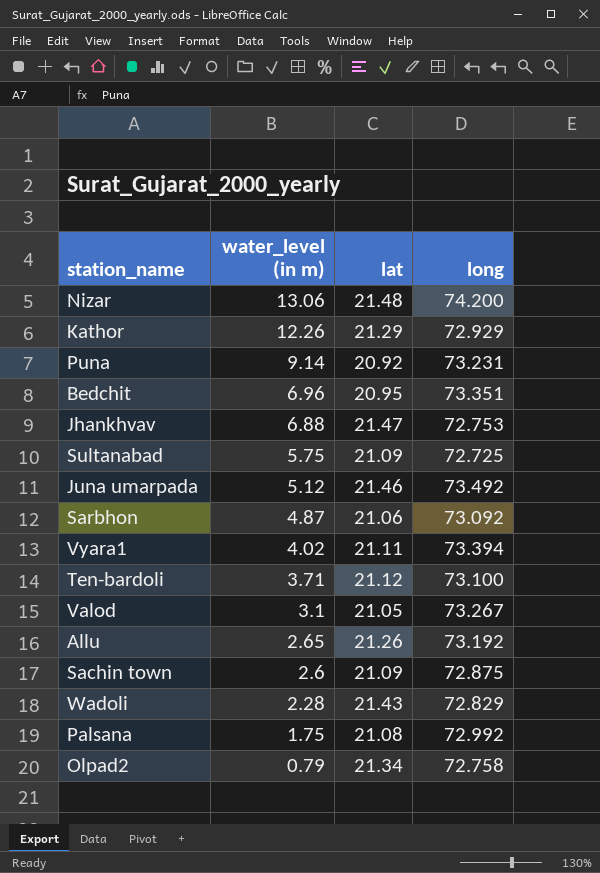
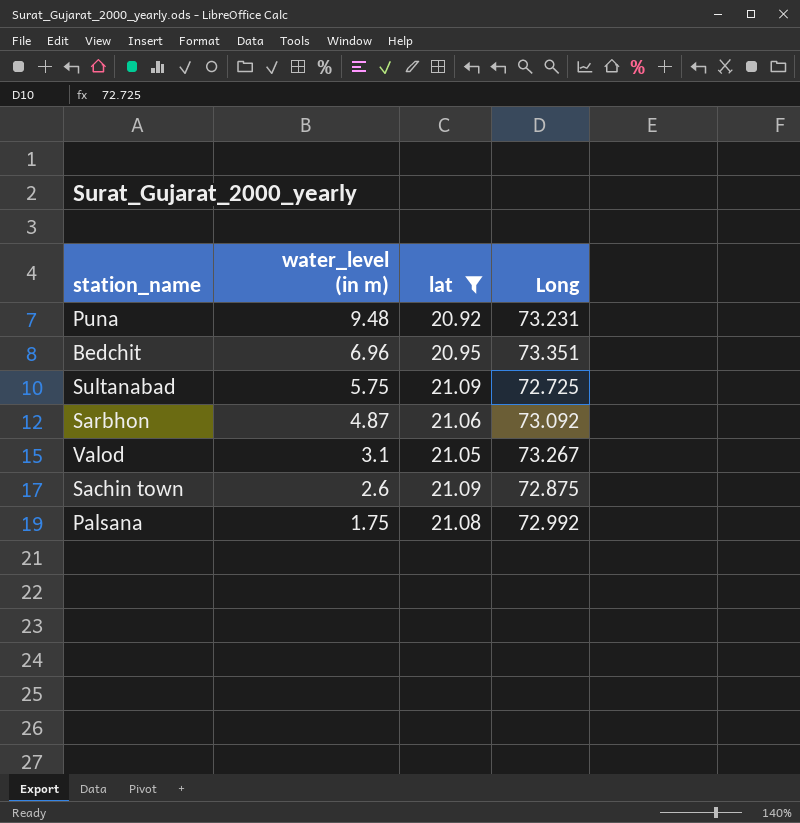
filter: none -> lat <= 21.09
column name: long -> Long
Puna | water_level (in m): 9.14 -> 9.48

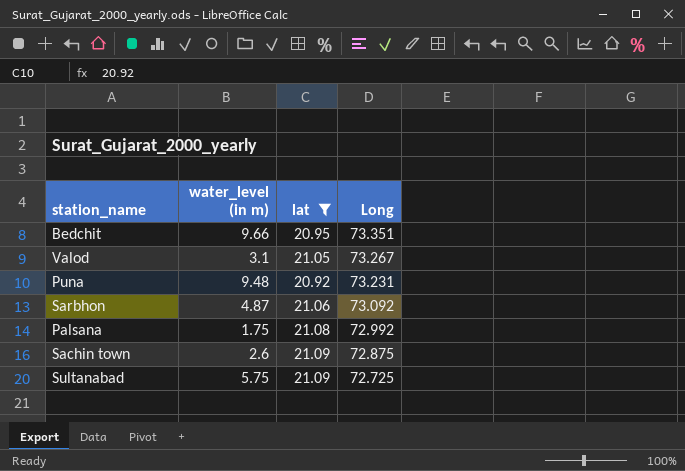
row order: water_level (in m) descending -> Long descending
Bedchit | water_level (in m): 6.96 -> 9.66

